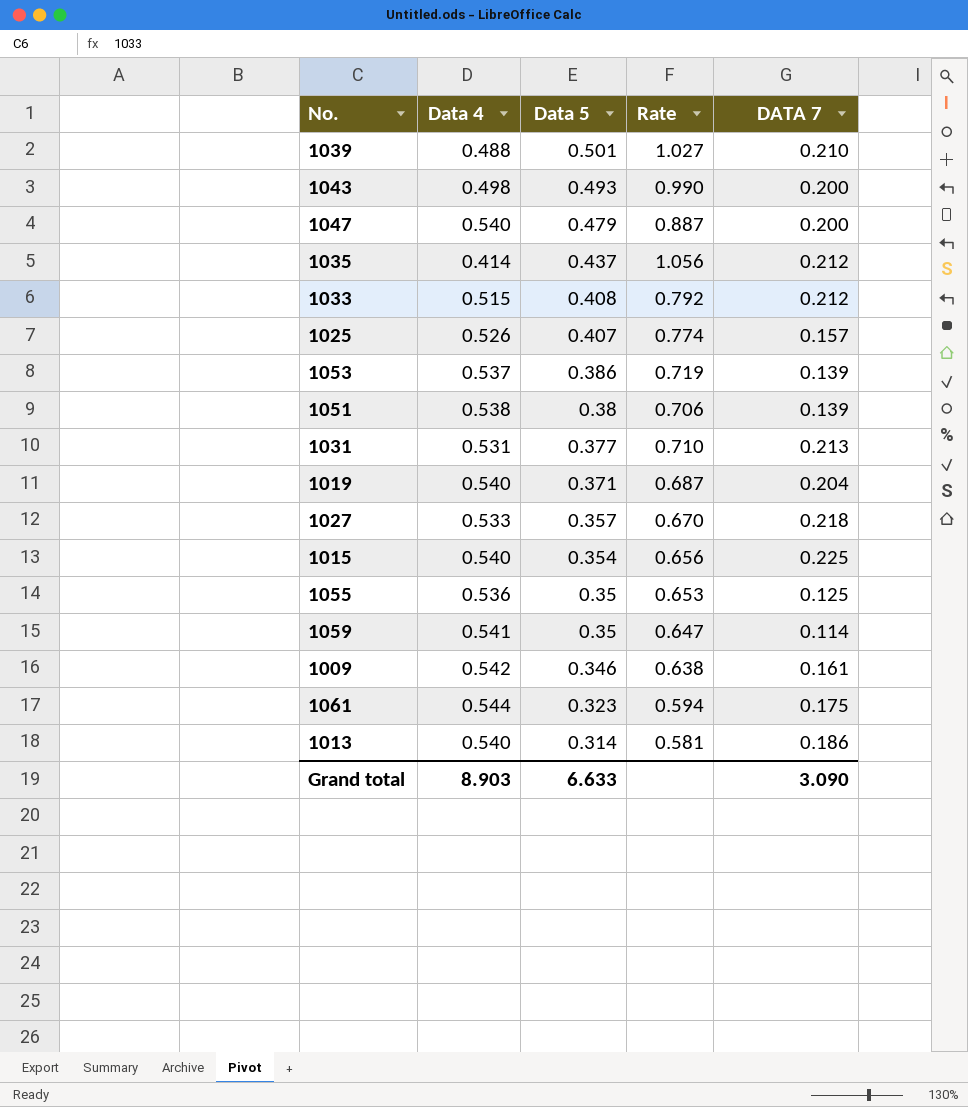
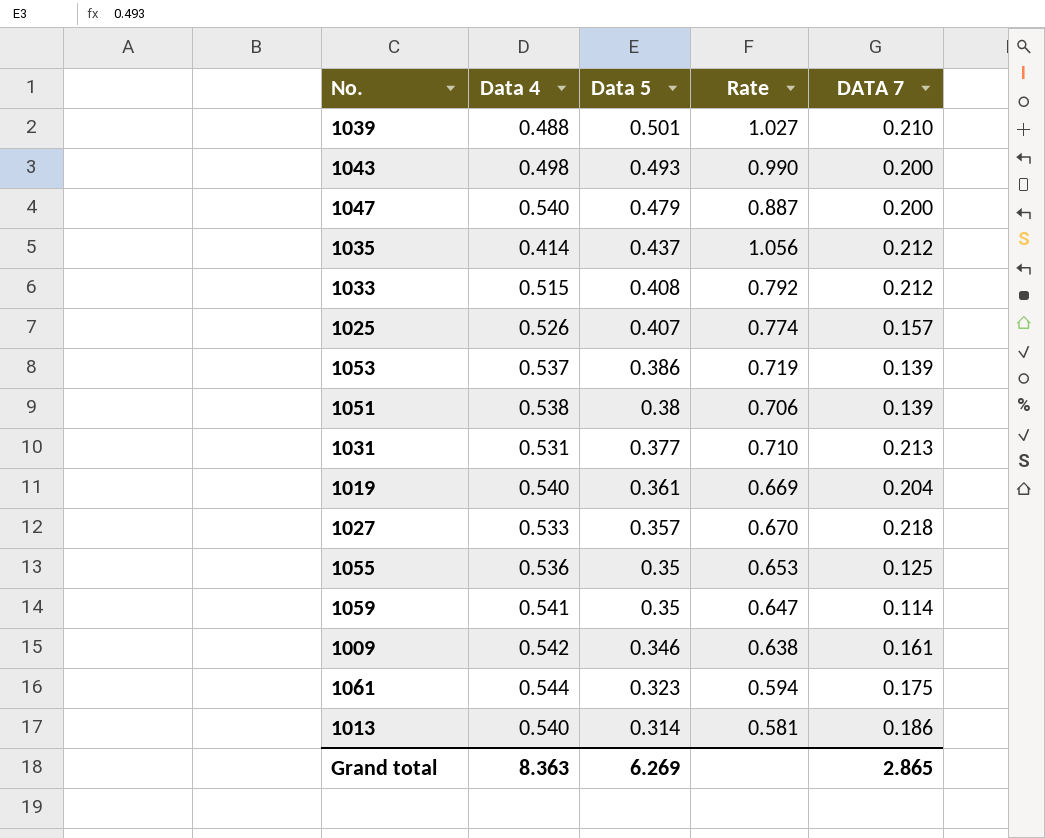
row 1015: 0.540 | 0.354 | 0.656 | 0.225 -> none
1019 | Data 5: 0.371 -> 0.361
1019 | Rate: 0.687 -> 0.669
Grand total | Data 4: 8.903 -> 8.363
Grand total | Data 5: 6.633 -> 6.269
Grand total | DATA 7: 3.090 -> 2.865

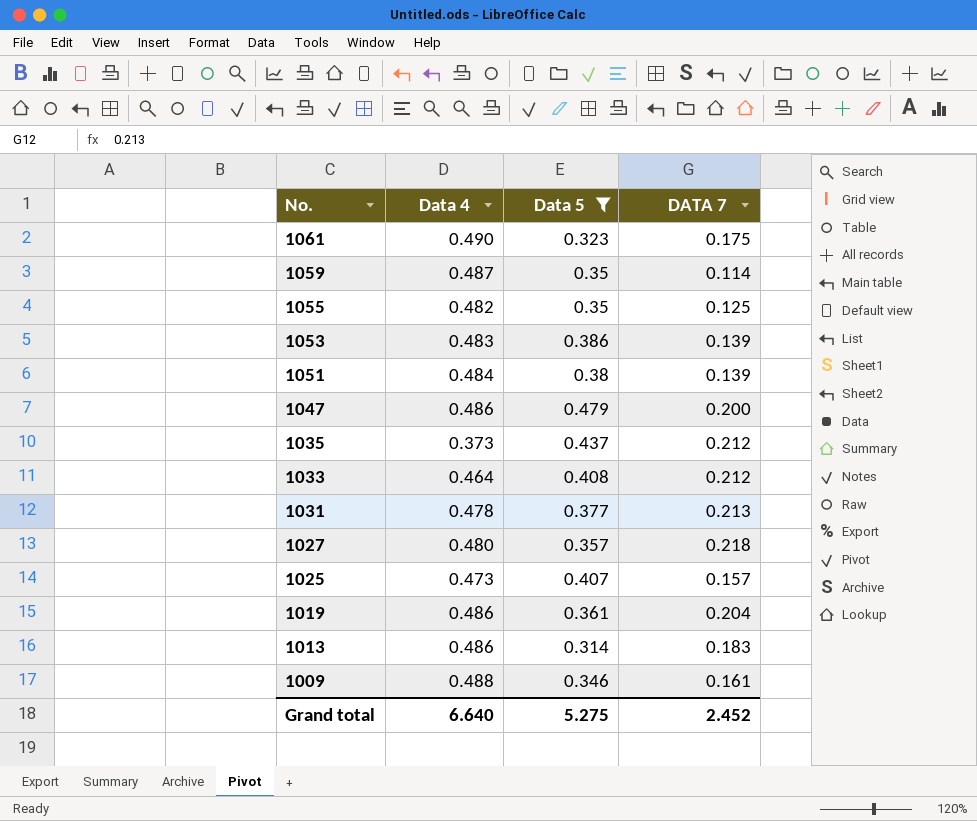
filter: none -> Data 5 <= 0.479
row order: Data 5 descending -> No. descending
column Rate | formula: [Data 5] / [Data 4] -> none
1061 | Data 4: 0.544 -> 0.490
1059 | Data 4: 0.541 -> 0.487
1055 | Data 4: 0.536 -> 0.482
1053 | Data 4: 0.537 -> 0.483
1051 | Data 4: 0.538 -> 0.484
1047 | Data 4: 0.540 -> 0.486
1035 | Data 4: 0.414 -> 0.373
1033 | Data 4: 0.515 -> 0.464
1031 | Data 4: 0.531 -> 0.478
1027 | Data 4: 0.533 -> 0.480
1025 | Data 4: 0.526 -> 0.473
1019 | Data 4: 0.540 -> 0.486
1013 | Data 4: 0.540 -> 0.486
1013 | DATA 7: 0.186 -> 0.183
1009 | Data 4: 0.542 -> 0.488
Grand total | Data 4: 8.363 -> 6.640
Grand total | Data 5: 6.269 -> 5.275
Grand total | DATA 7: 2.865 -> 2.452

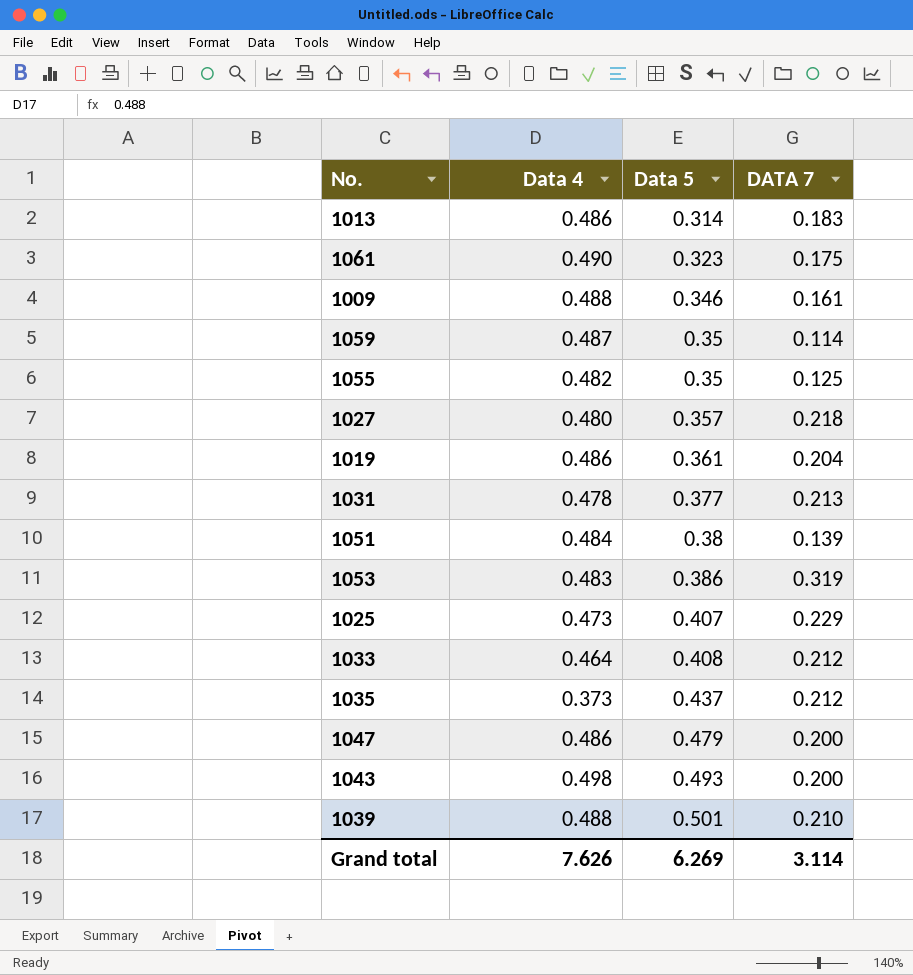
filter: Data 5 <= 0.479 -> none
row order: No. descending -> Data 5 ascending
1053 | DATA 7: 0.139 -> 0.319
1025 | DATA 7: 0.157 -> 0.229
Grand total | Data 4: 6.640 -> 7.626
Grand total | Data 5: 5.275 -> 6.269
Grand total | DATA 7: 2.452 -> 3.114

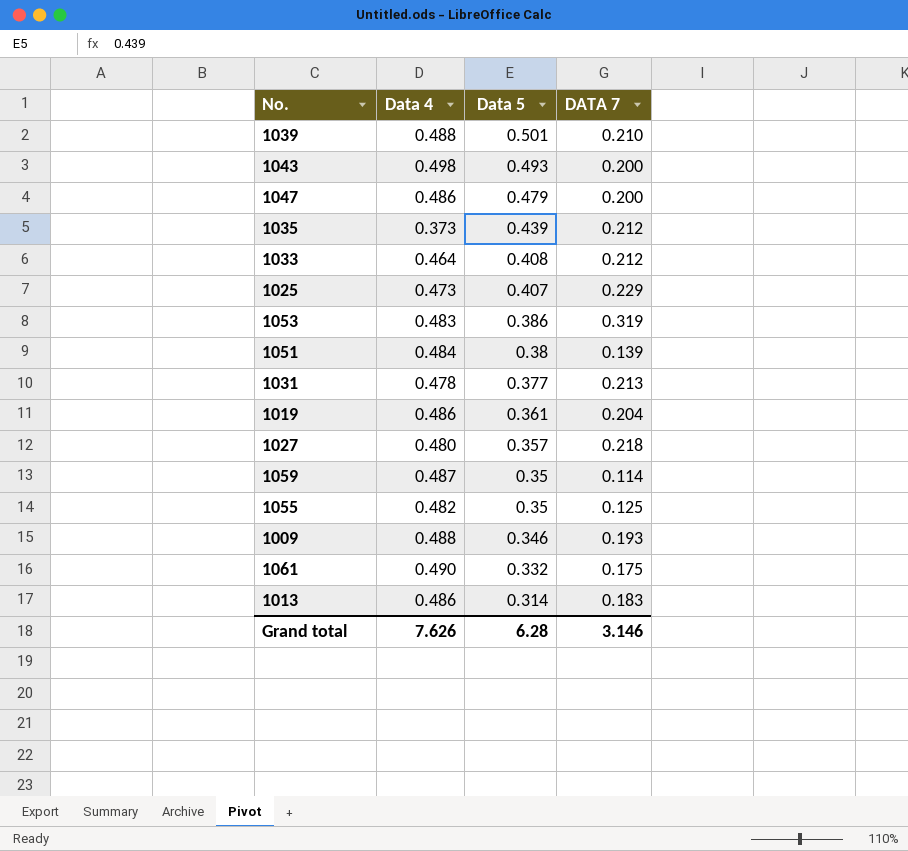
row order: Data 5 ascending -> Data 5 descending
1035 | Data 5: 0.437 -> 0.439
1009 | DATA 7: 0.161 -> 0.193
1061 | Data 5: 0.323 -> 0.332
Grand total | Data 5: 6.269 -> 6.28
Grand total | DATA 7: 3.114 -> 3.146

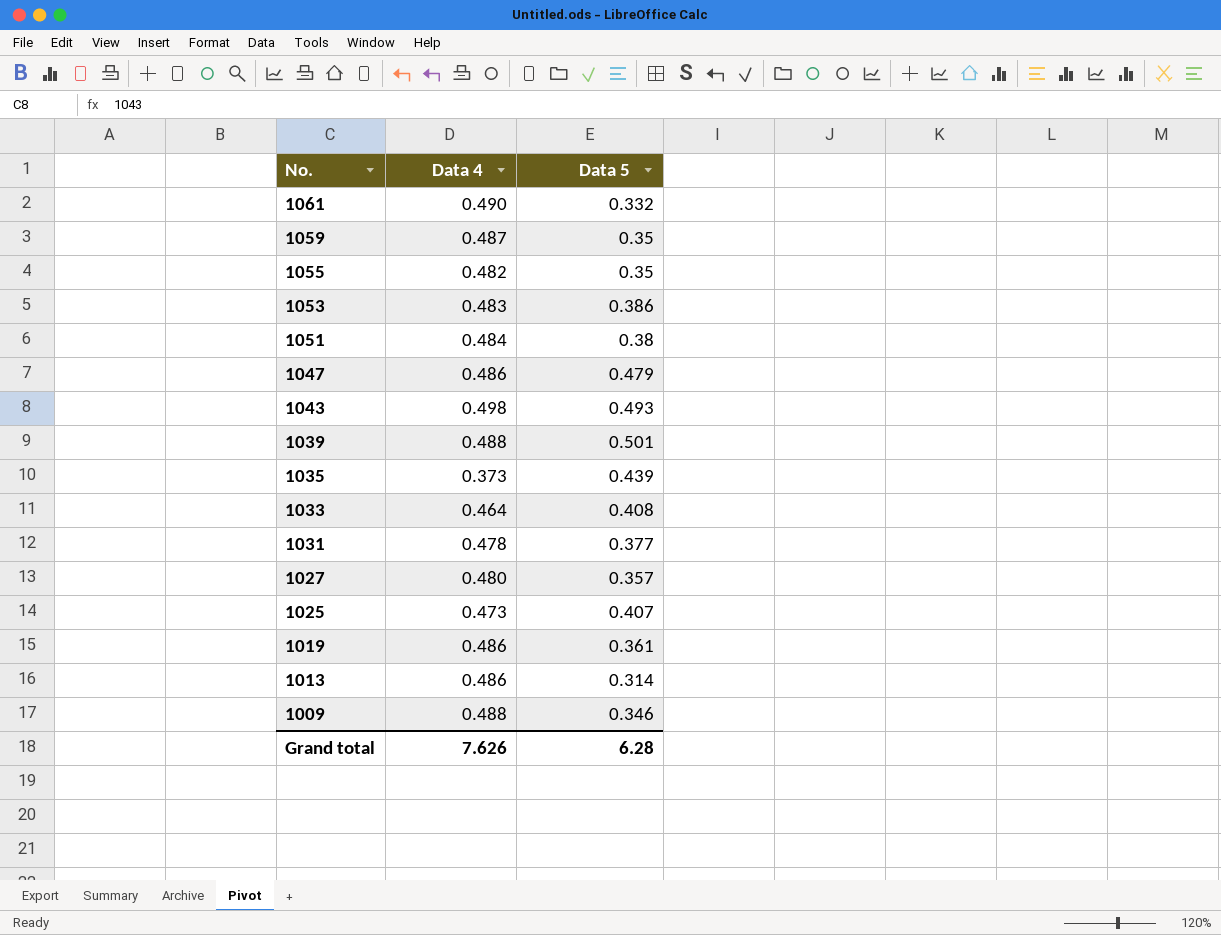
row order: Data 5 descending -> No. descending
column DATA 7 | position: 4 -> none

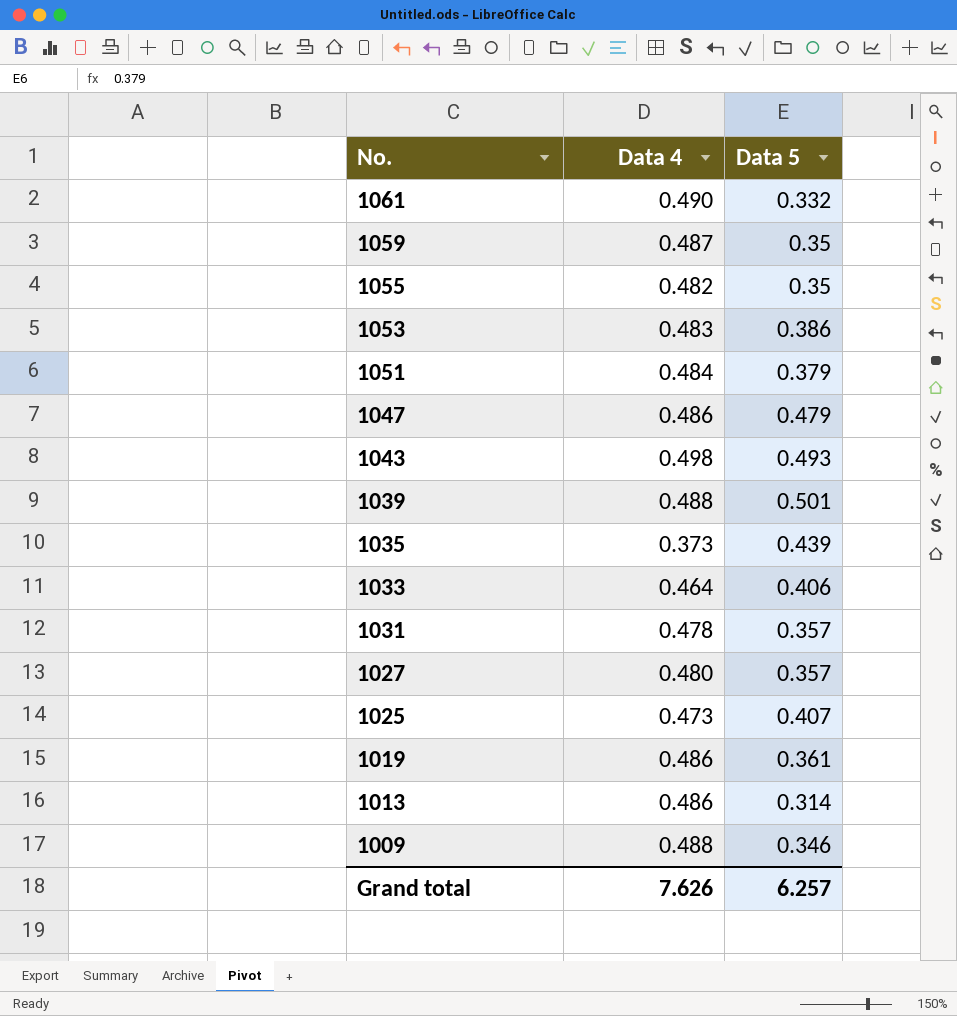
1051 | Data 5: 0.38 -> 0.379
1033 | Data 5: 0.408 -> 0.406
1031 | Data 5: 0.377 -> 0.357
Grand total | Data 5: 6.28 -> 6.257

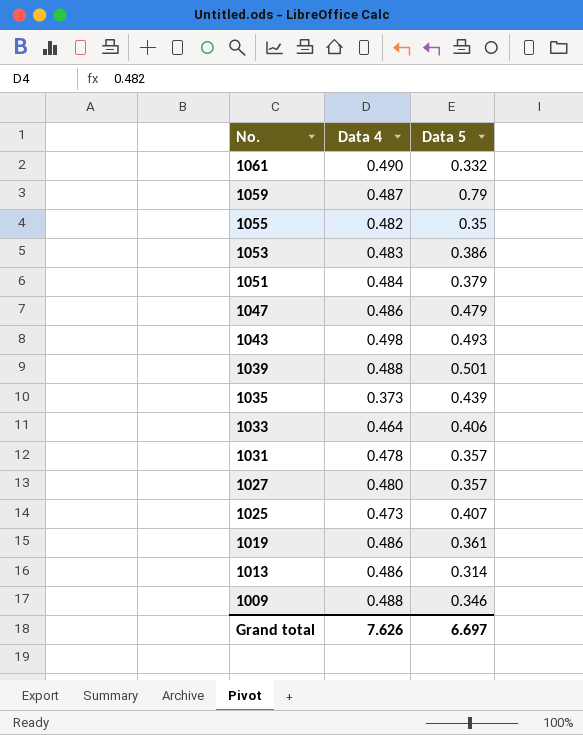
1059 | Data 5: 0.35 -> 0.79
Grand total | Data 5: 6.257 -> 6.697

